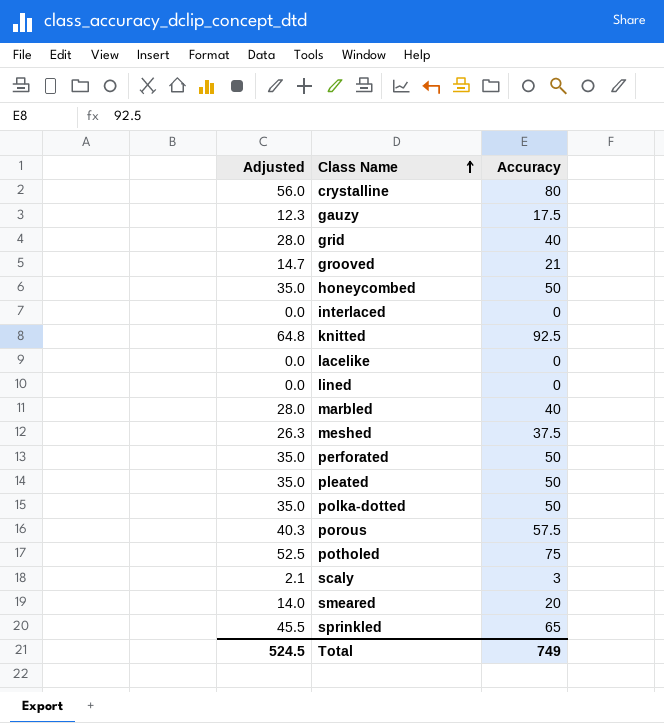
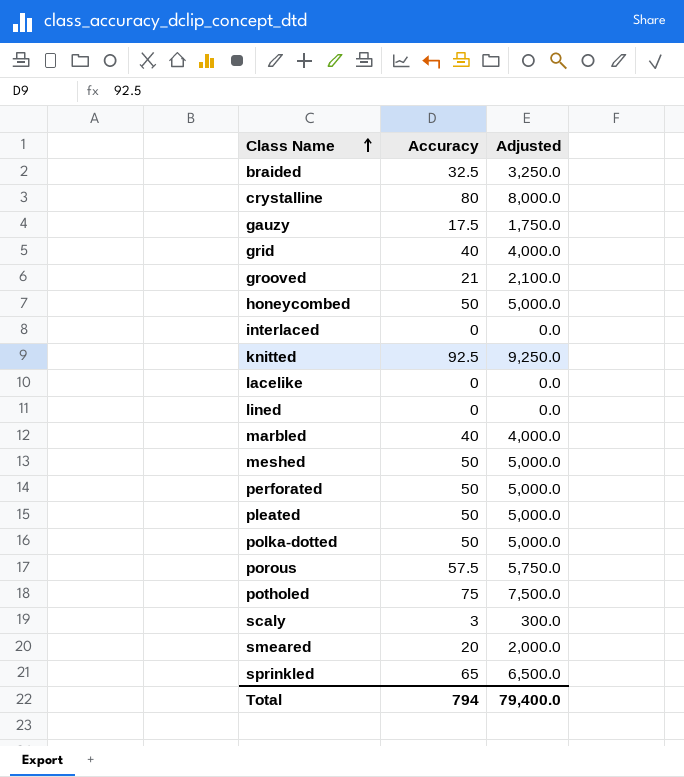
column Adjusted | formula: [Accuracy] * 0.7 -> [Accuracy] * 100
column Adjusted | position: 1 -> 3
row braided: none -> 32.5 | 3,250.0
meshed | Accuracy: 37.5 -> 50
Total | Accuracy: 749 -> 794
Total | Adjusted: 524.5 -> 79,400.0

